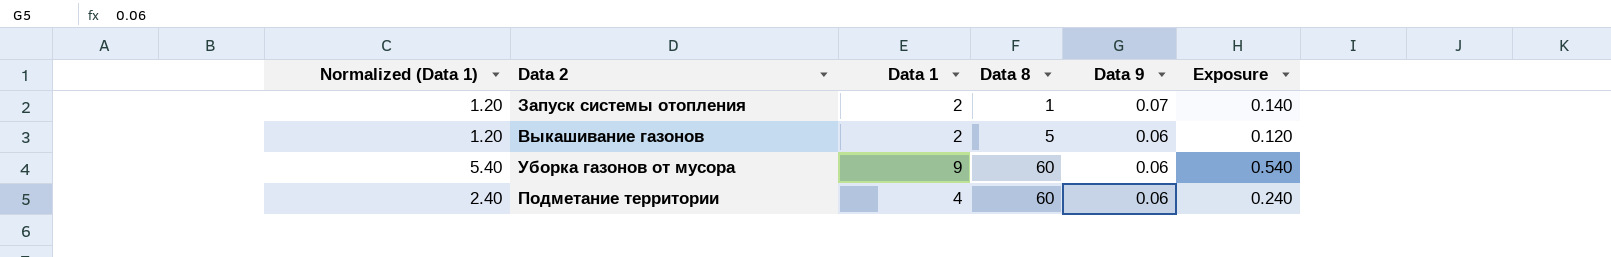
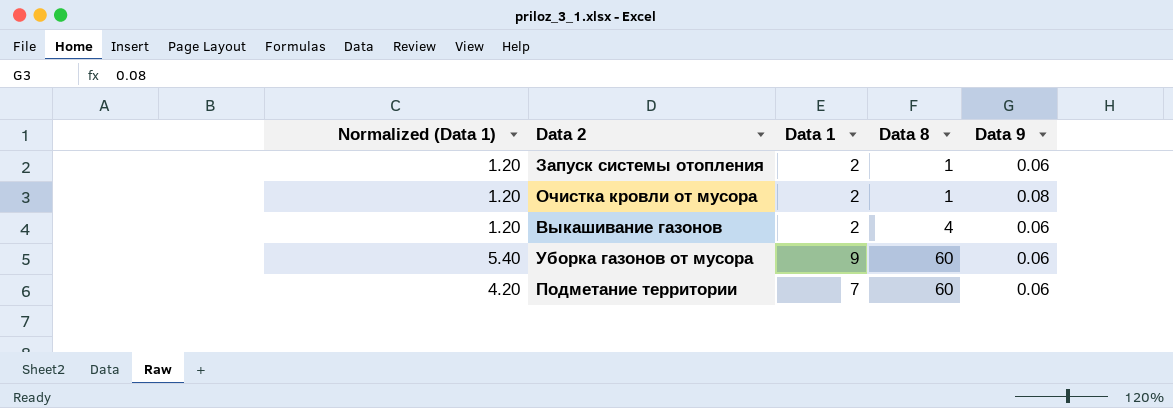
column Exposure | formula: [Data 1] * [Data 9] -> none
Запуск системы отопления | Data 9: 0.07 -> 0.06
row Очистка кровли от мусора: none -> 1.20 | 2 | 1 | 0.08
Выкашивание газонов | Data 8: 5 -> 4
Подметание территории | Normalized (Data 1): 2.40 -> 4.20
Подметание территории | Data 1: 4 -> 7

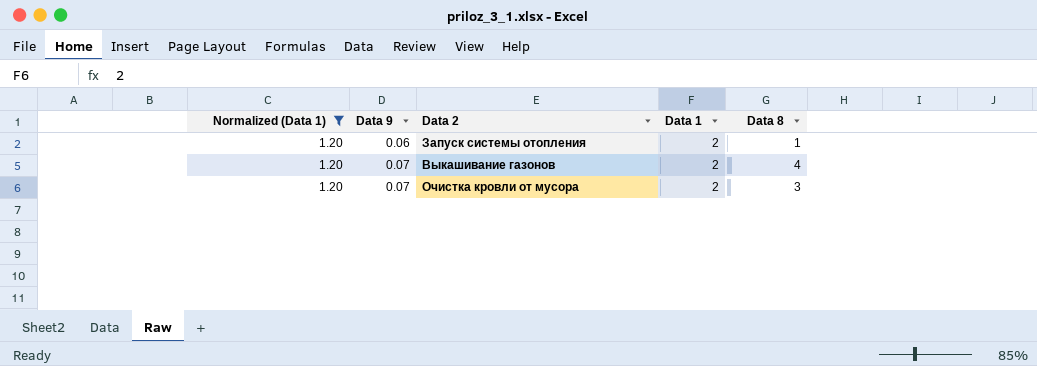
filter: none -> Normalized (Data 1) = 1.20
row order: Data 8 ascending -> Data 9 ascending
column Data 9 | position: 5 -> 2
Выкашивание газонов | Data 9: 0.06 -> 0.07
Очистка кровли от мусора | Data 9: 0.08 -> 0.07
Очистка кровли от мусора | Data 8: 1 -> 3

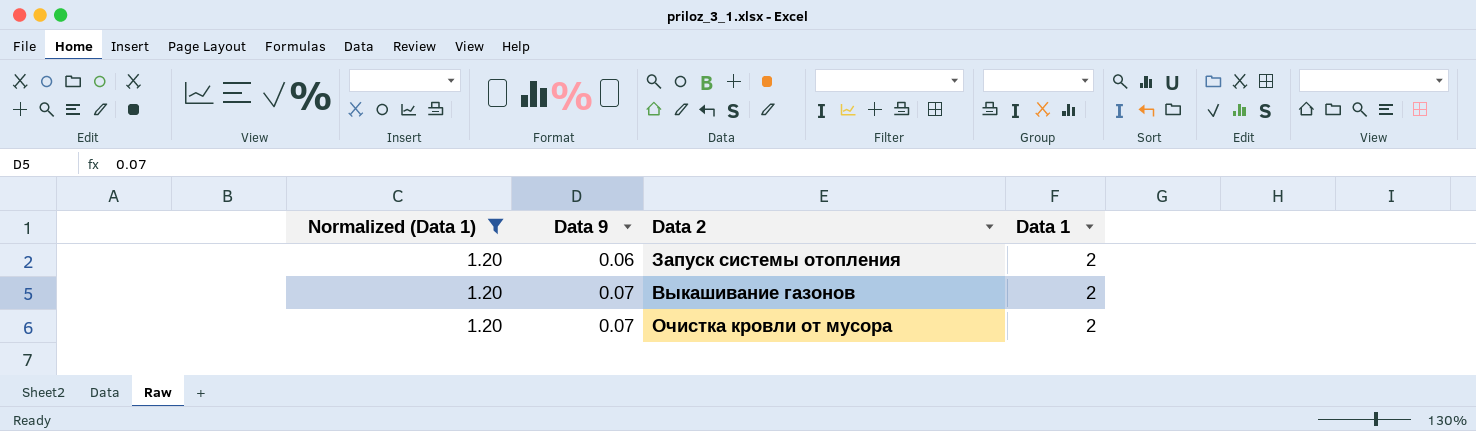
column Data 8 | position: 5 -> none

